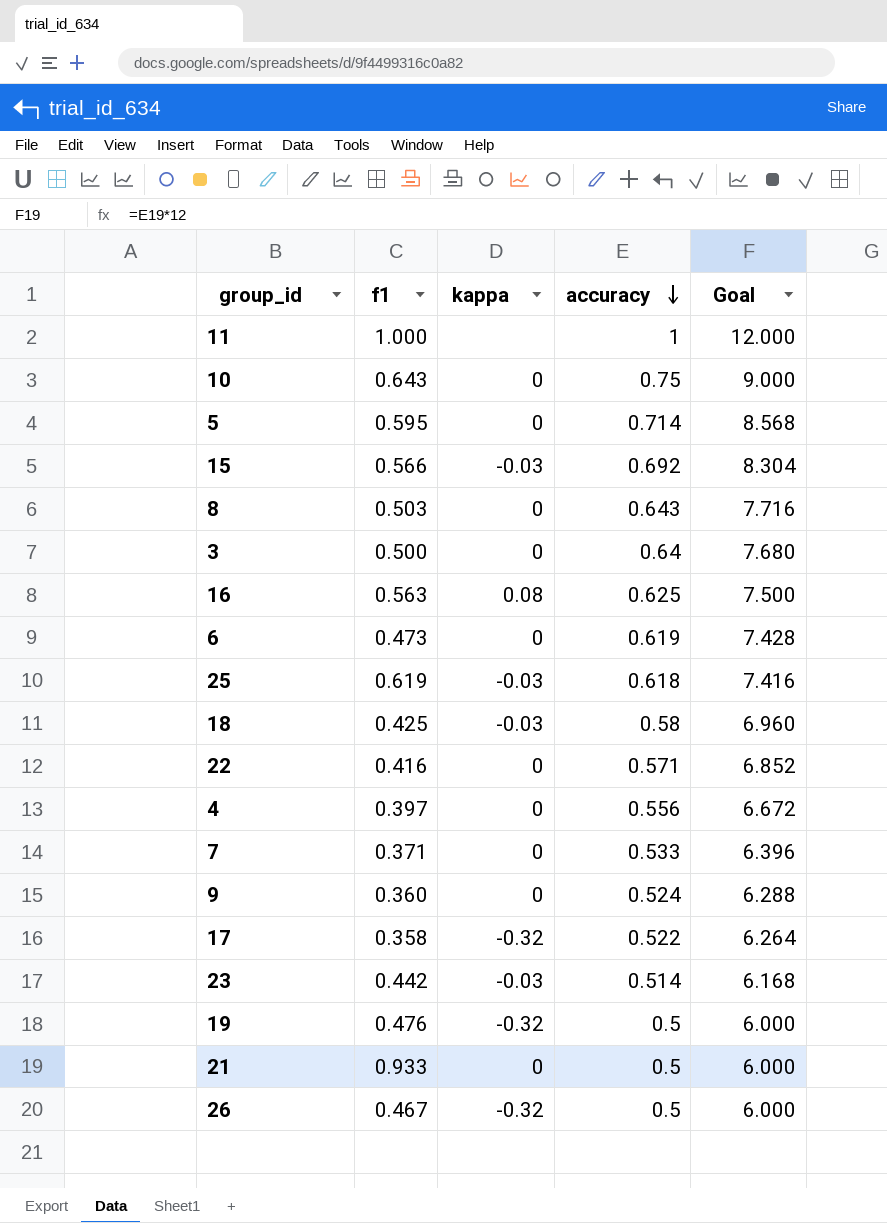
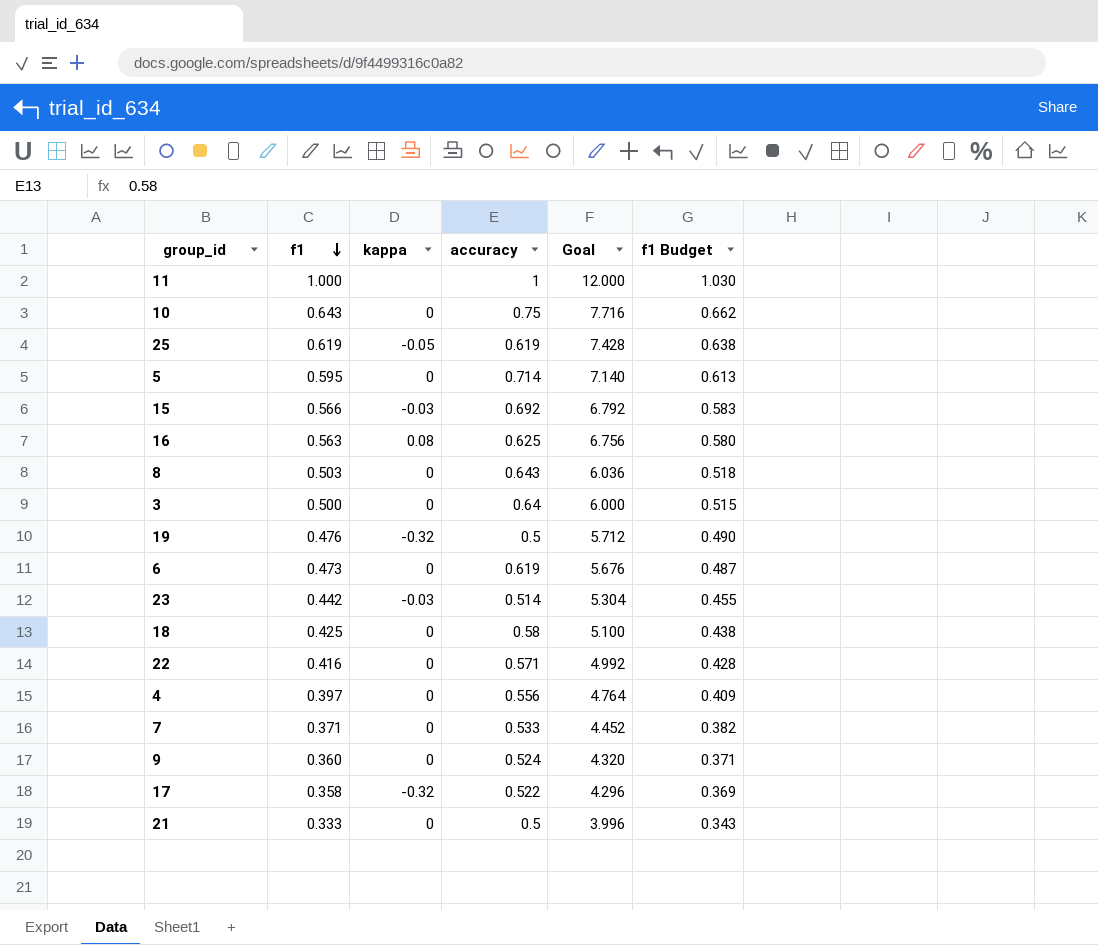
row order: accuracy descending -> f1 descending
column Goal | formula: [accuracy] * 12 -> [f1] * 12
column f1 Budget | formula: none -> [f1] * 1.03
row 26: 0.467 | -0.32 | 0.5 | 6.000 -> none
25 | kappa: -0.03 -> -0.05
25 | accuracy: 0.618 -> 0.619
18 | kappa: -0.03 -> 0
21 | f1: 0.933 -> 0.333

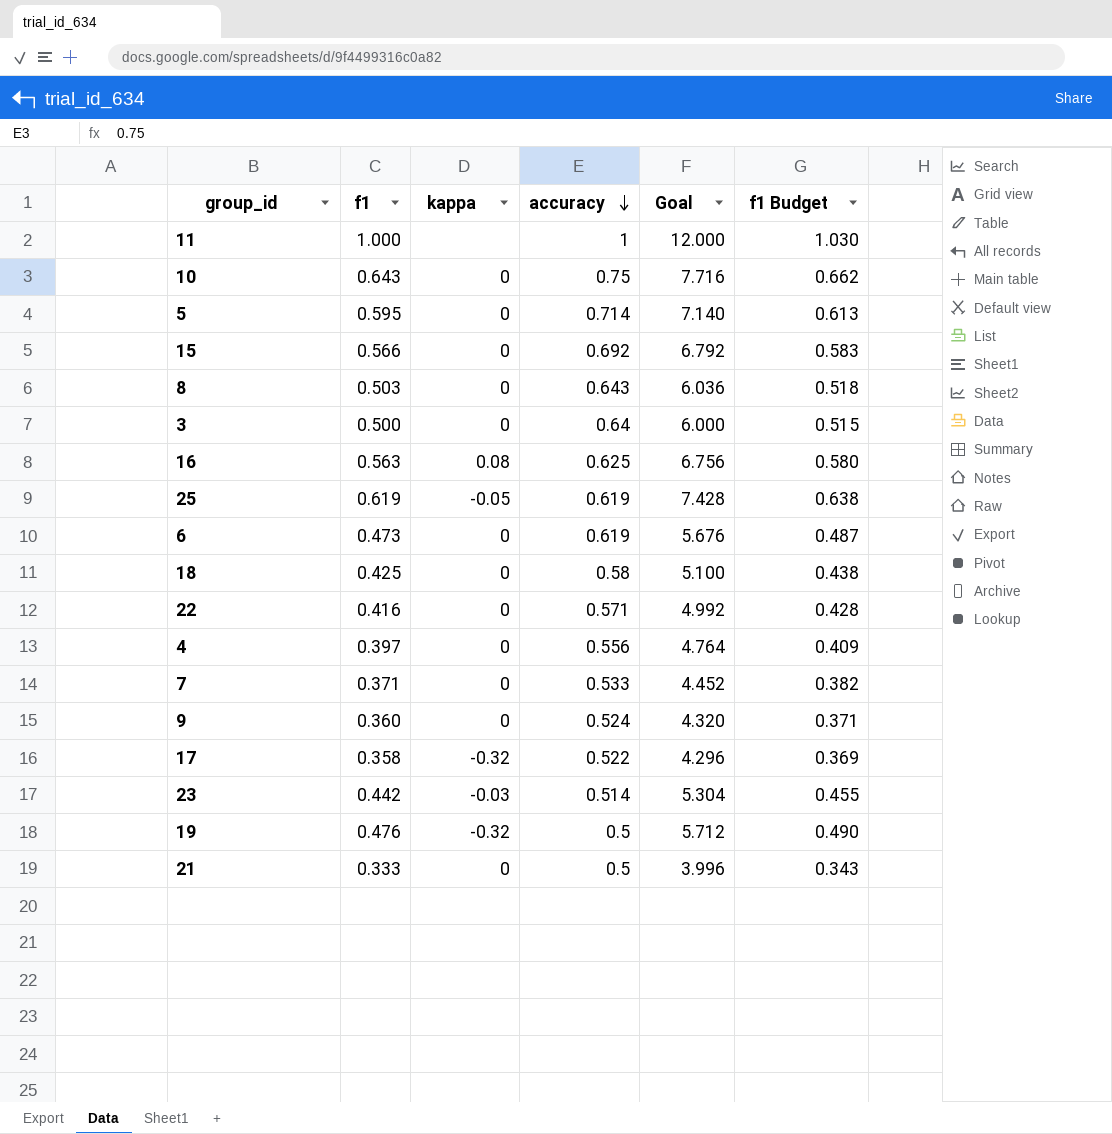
row order: f1 descending -> accuracy descending
15 | kappa: -0.03 -> 0

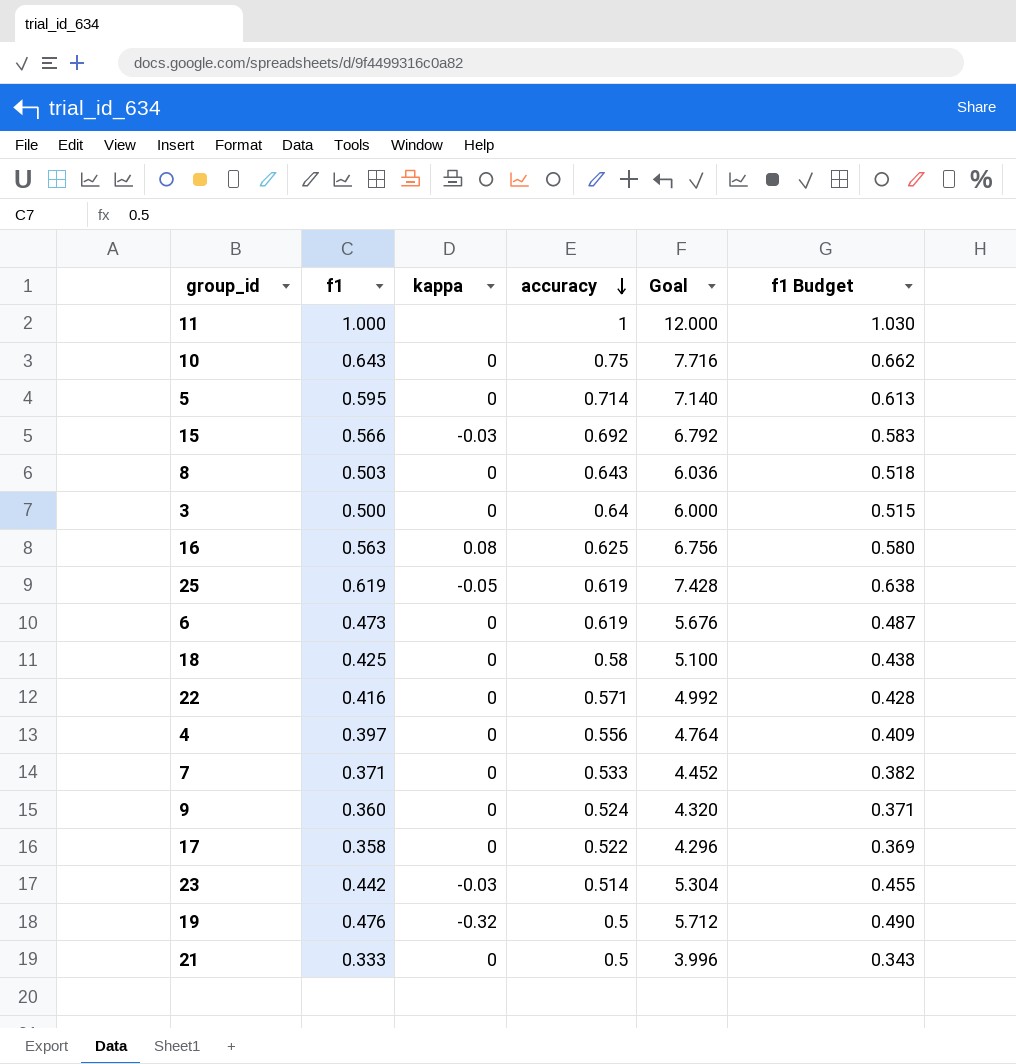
15 | kappa: 0 -> -0.03
17 | kappa: -0.32 -> 0

